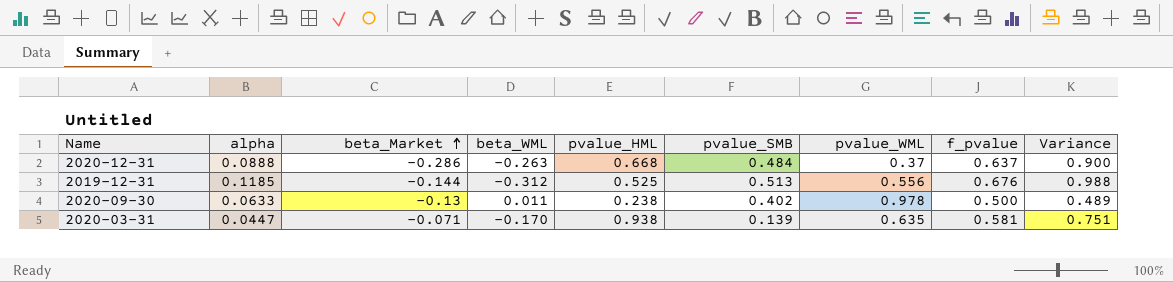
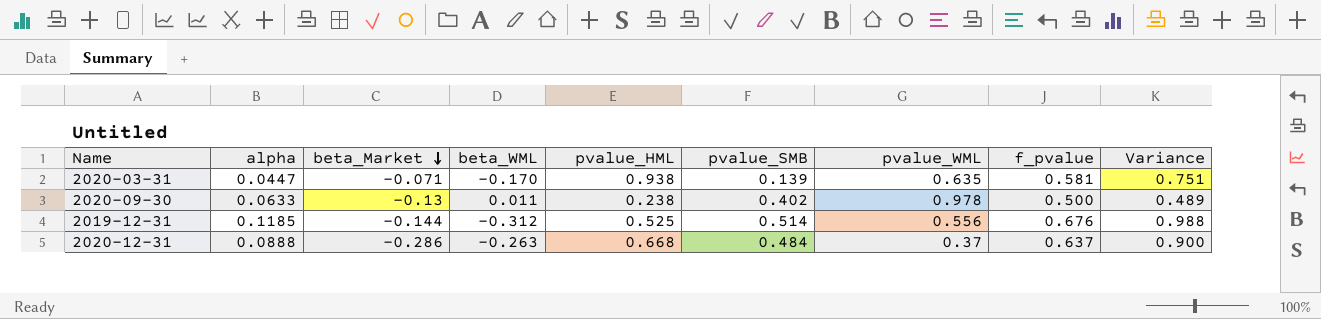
row order: beta_Market ascending -> beta_Market descending
2019-12-31 | pvalue_SMB: 0.513 -> 0.514

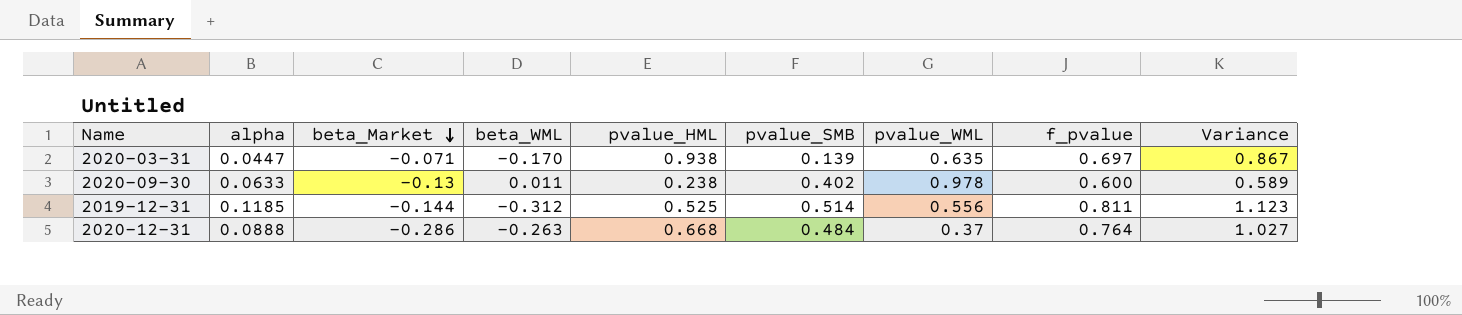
2020-03-31 | f_pvalue: 0.581 -> 0.697
2020-03-31 | Variance: 0.751 -> 0.867
2020-09-30 | f_pvalue: 0.500 -> 0.600
2020-09-30 | Variance: 0.489 -> 0.589
2019-12-31 | f_pvalue: 0.676 -> 0.811
2019-12-31 | Variance: 0.988 -> 1.123
2020-12-31 | f_pvalue: 0.637 -> 0.764
2020-12-31 | Variance: 0.900 -> 1.027

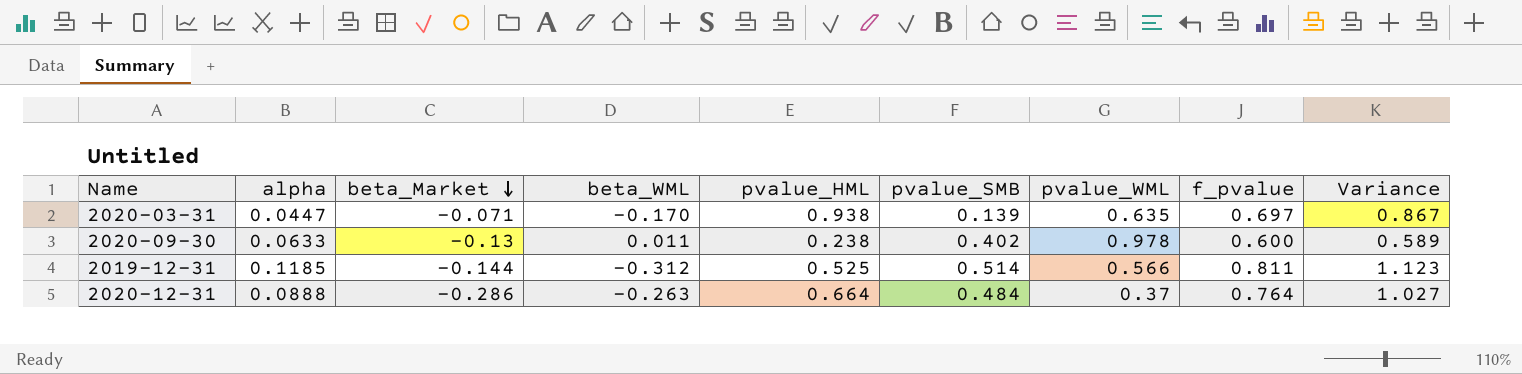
2019-12-31 | pvalue_WML: 0.556 -> 0.566
2020-12-31 | pvalue_HML: 0.668 -> 0.664

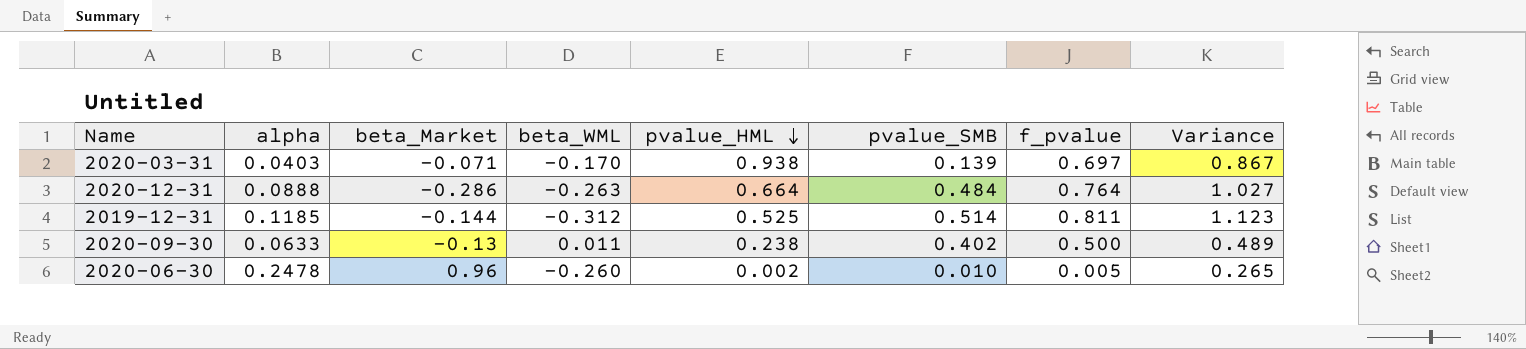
row order: beta_Market descending -> pvalue_HML descending
column pvalue_WML | position: 7 -> none
2020-03-31 | alpha: 0.0447 -> 0.0403
2020-09-30 | f_pvalue: 0.600 -> 0.500
2020-09-30 | Variance: 0.589 -> 0.489
row 2020-06-30: none -> 0.2478 | 0.96 | -0.260 | 0.002 | 0.010 | 0.005 | 0.265

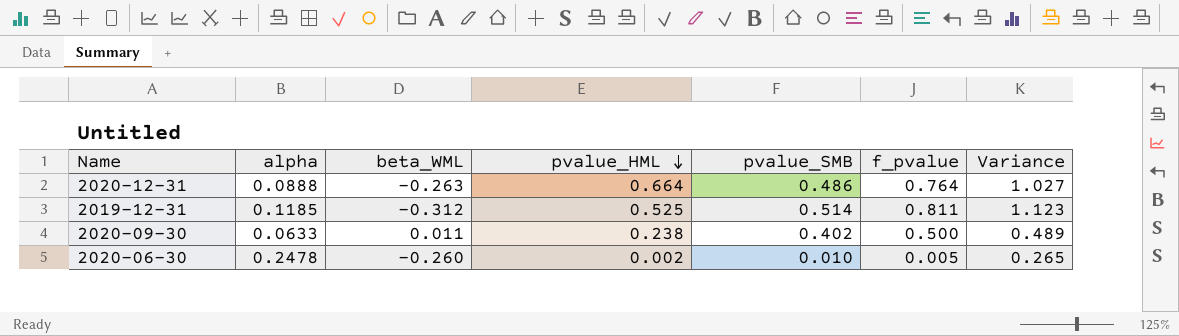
column beta_Market | position: 3 -> none
row 2020-03-31: 0.0403 | -0.071 | -0.170 | 0.938 | 0.139 | 0.697 | 0.867 -> none
2020-12-31 | pvalue_SMB: 0.484 -> 0.486

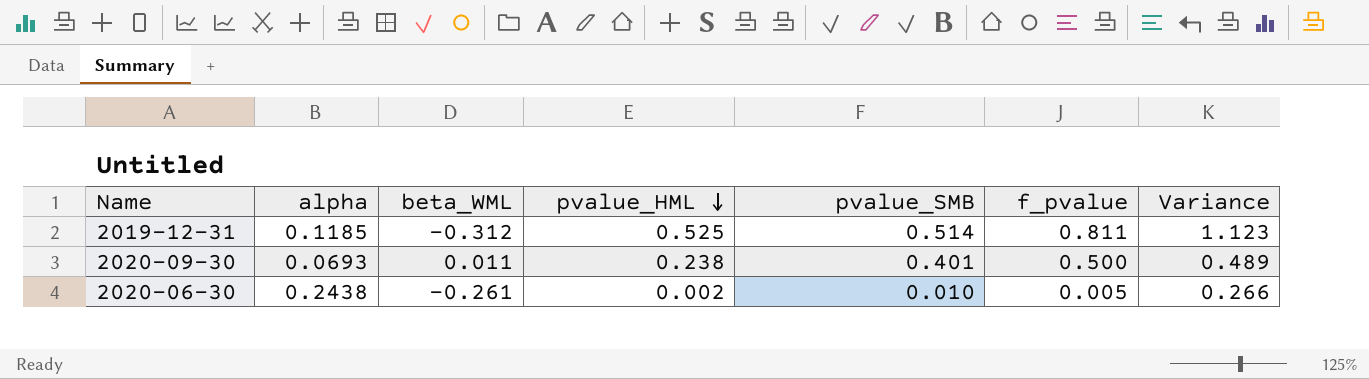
row 2020-12-31: 0.0888 | -0.263 | 0.664 | 0.486 | 0.764 | 1.027 -> none
2020-09-30 | alpha: 0.0633 -> 0.0693
2020-09-30 | pvalue_SMB: 0.402 -> 0.401
2020-06-30 | alpha: 0.2478 -> 0.2438
2020-06-30 | beta_WML: -0.260 -> -0.261
2020-06-30 | Variance: 0.265 -> 0.266

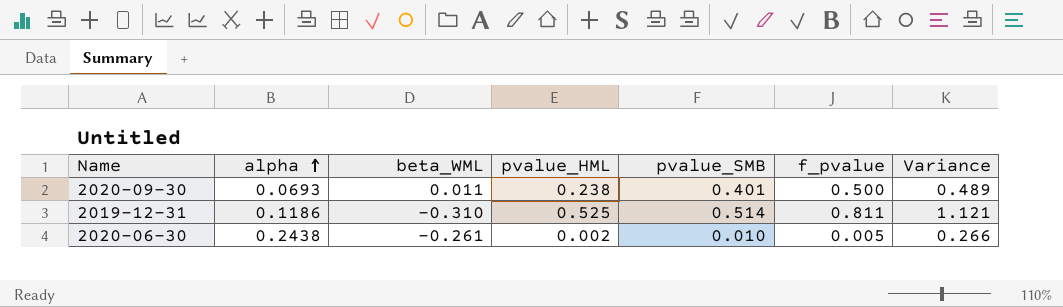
row order: pvalue_HML descending -> alpha ascending
2019-12-31 | alpha: 0.1185 -> 0.1186
2019-12-31 | beta_WML: -0.312 -> -0.310
2019-12-31 | Variance: 1.123 -> 1.121

